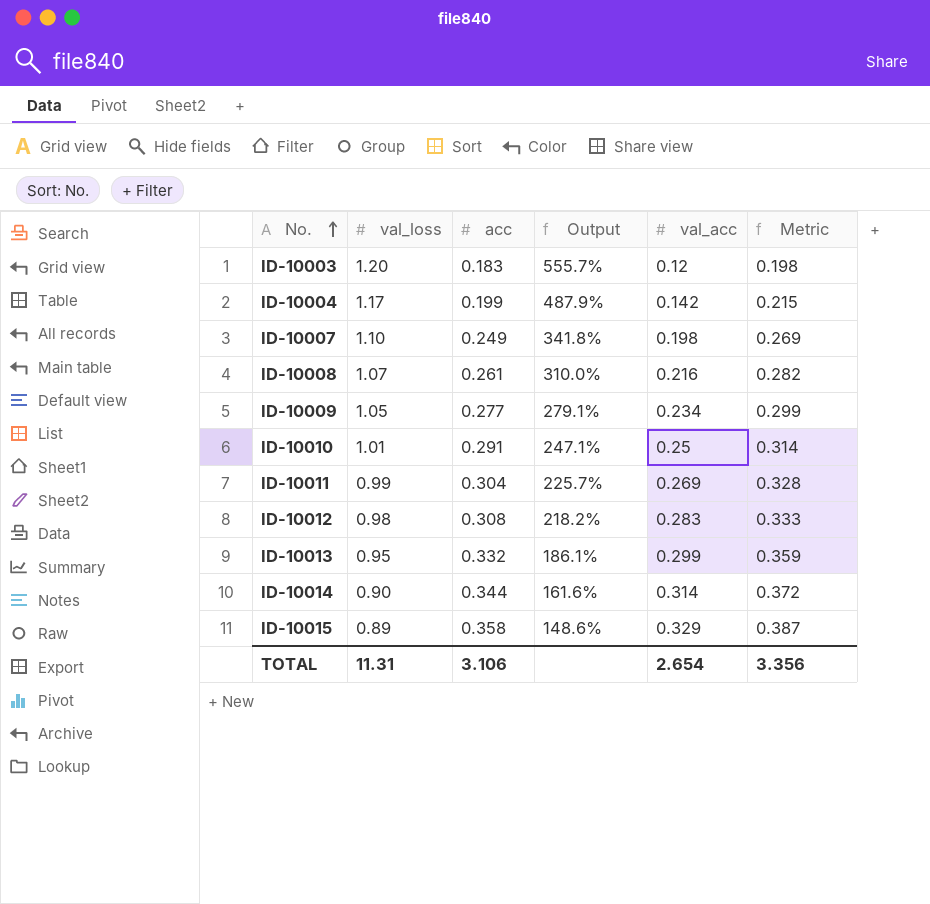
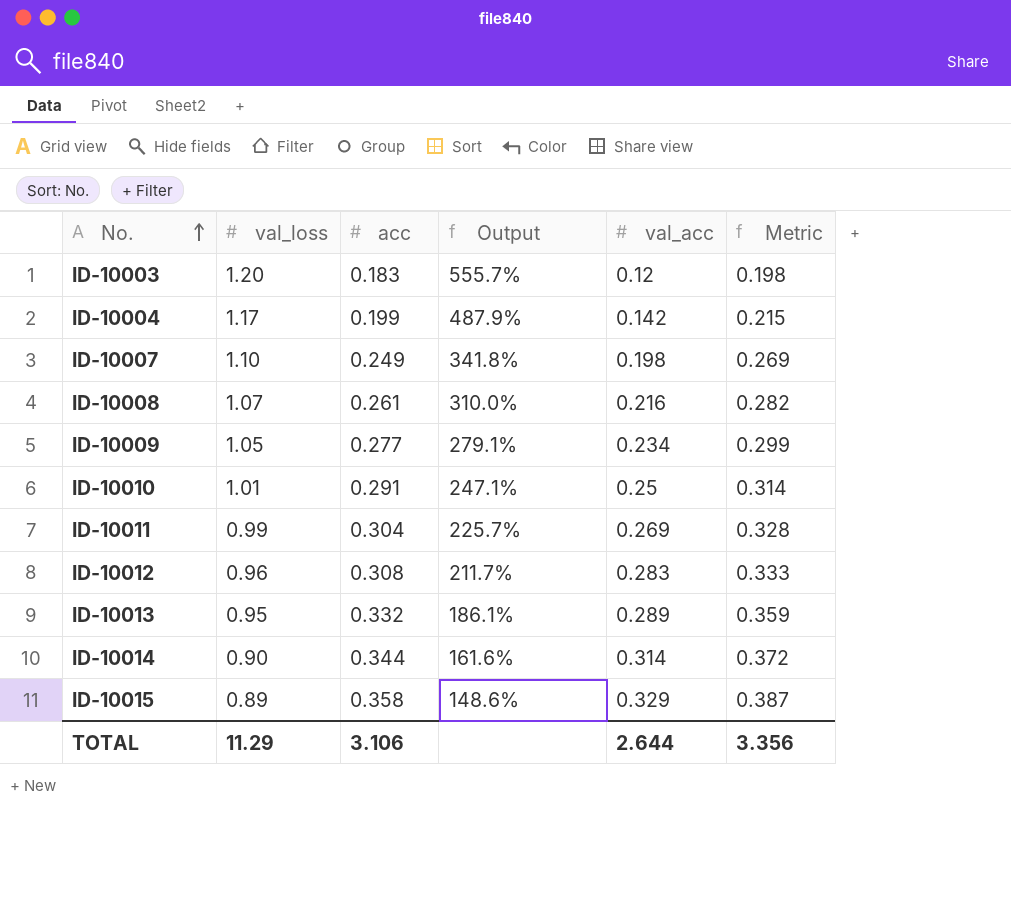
ID-10012 | val_loss: 0.98 -> 0.96
ID-10012 | Output: 218.2% -> 211.7%
ID-10013 | val_acc: 0.299 -> 0.289
TOTAL | val_loss: 11.31 -> 11.29
TOTAL | val_acc: 2.654 -> 2.644

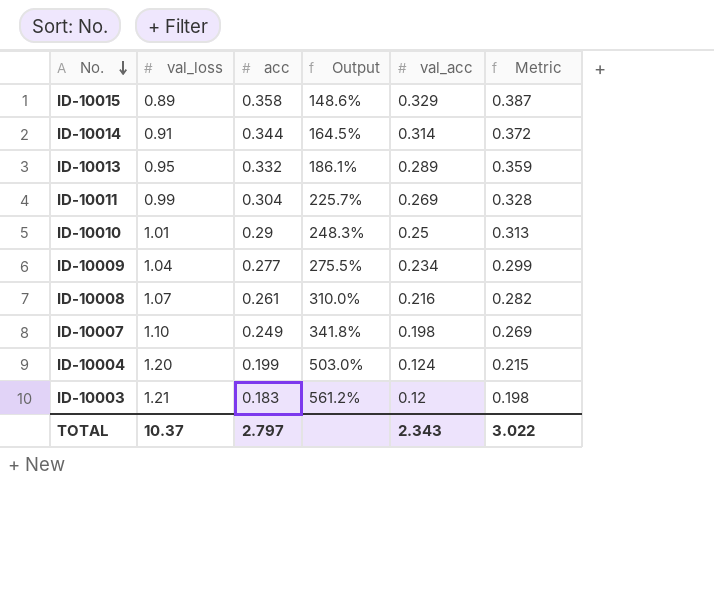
row order: No. ascending -> No. descending
row ID-10012: 0.96 | 0.308 | 211.7% | 0.283 | 0.333 -> none
ID-10014 | val_loss: 0.90 -> 0.91
ID-10014 | Output: 161.6% -> 164.5%
ID-10010 | acc: 0.291 -> 0.29
ID-10010 | Output: 247.1% -> 248.3%
ID-10010 | Metric: 0.314 -> 0.313
ID-10009 | val_loss: 1.05 -> 1.04
ID-10009 | Output: 279.1% -> 275.5%
ID-10004 | val_loss: 1.17 -> 1.20
ID-10004 | Output: 487.9% -> 503.0%
ID-10004 | val_acc: 0.142 -> 0.124
ID-10003 | val_loss: 1.20 -> 1.21
ID-10003 | Output: 555.7% -> 561.2%
TOTAL | val_loss: 11.29 -> 10.37
TOTAL | acc: 3.106 -> 2.797
TOTAL | val_acc: 2.644 -> 2.343
TOTAL | Metric: 3.356 -> 3.022

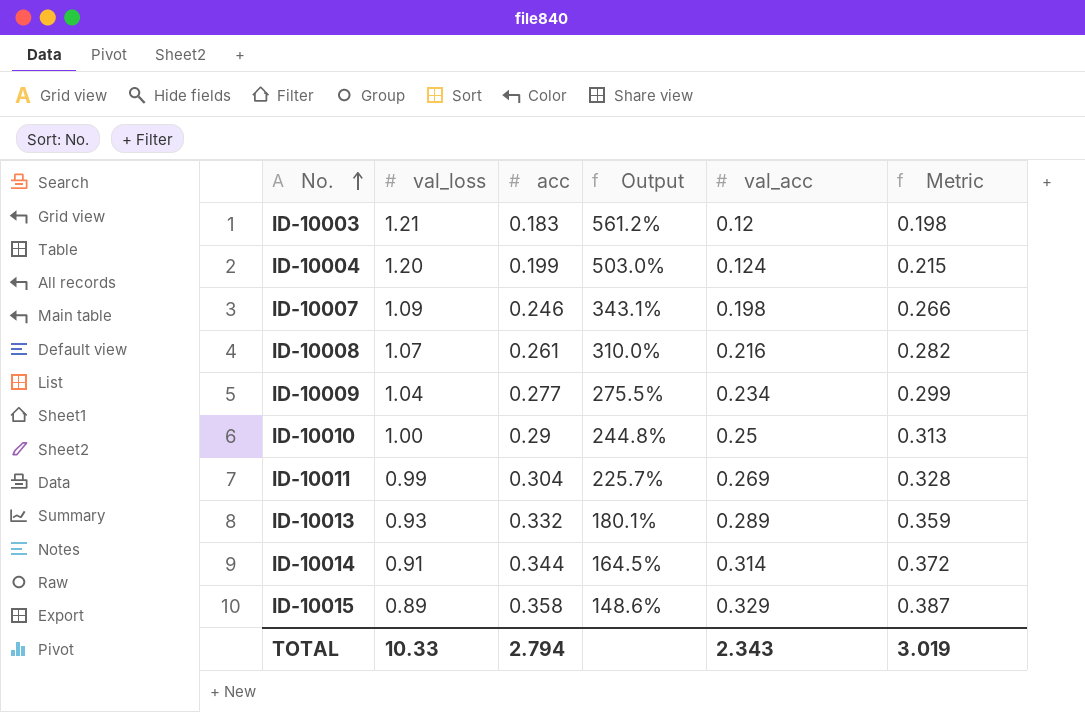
row order: No. descending -> No. ascending
ID-10007 | val_loss: 1.10 -> 1.09
ID-10007 | acc: 0.249 -> 0.246
ID-10007 | Output: 341.8% -> 343.1%
ID-10007 | Metric: 0.269 -> 0.266
ID-10010 | val_loss: 1.01 -> 1.00
ID-10010 | Output: 248.3% -> 244.8%
ID-10013 | val_loss: 0.95 -> 0.93
ID-10013 | Output: 186.1% -> 180.1%
TOTAL | val_loss: 10.37 -> 10.33
TOTAL | acc: 2.797 -> 2.794
TOTAL | Metric: 3.022 -> 3.019

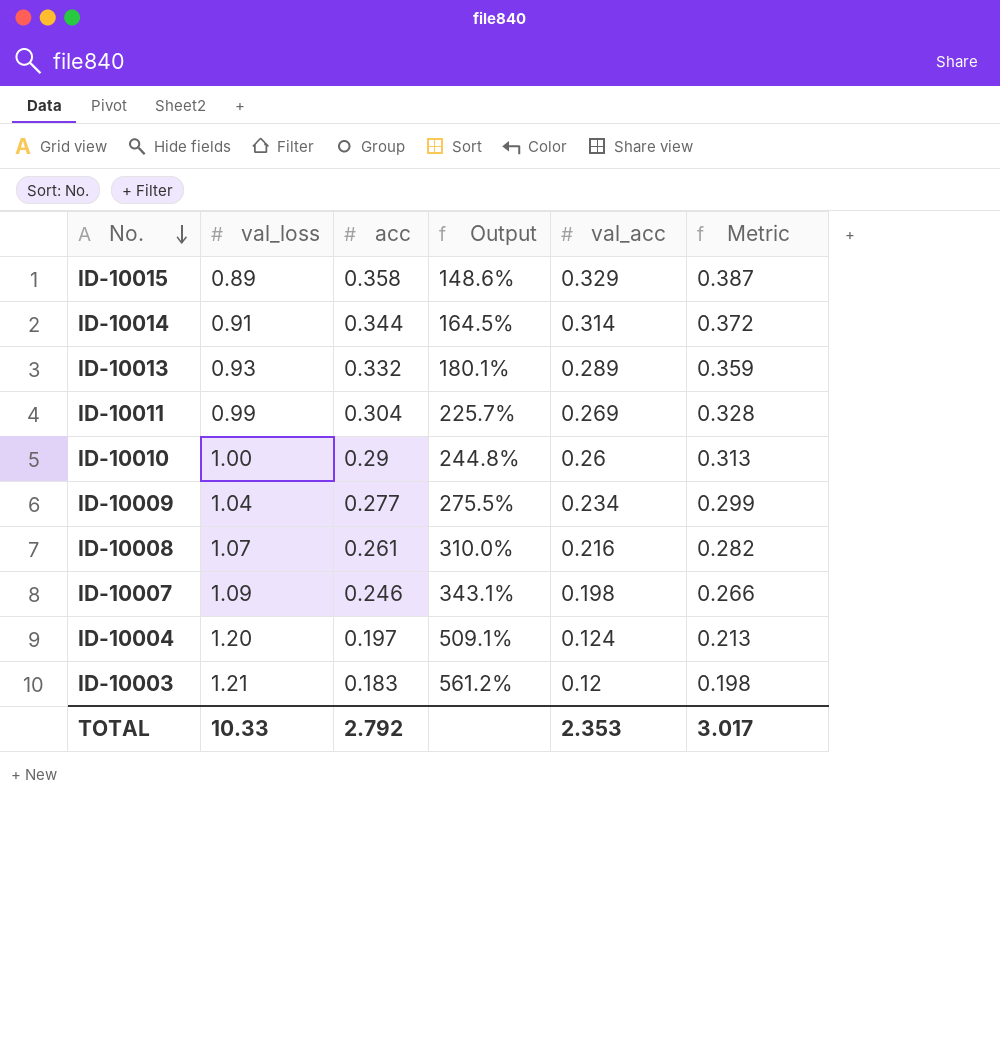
row order: No. ascending -> No. descending
ID-10010 | val_acc: 0.25 -> 0.26
ID-10004 | acc: 0.199 -> 0.197
ID-10004 | Output: 503.0% -> 509.1%
ID-10004 | Metric: 0.215 -> 0.213
TOTAL | acc: 2.794 -> 2.792
TOTAL | val_acc: 2.343 -> 2.353
TOTAL | Metric: 3.019 -> 3.017

